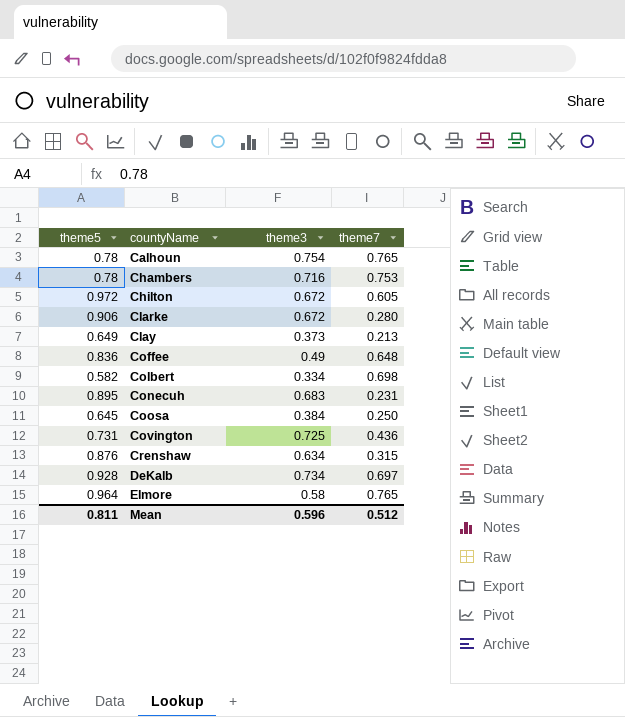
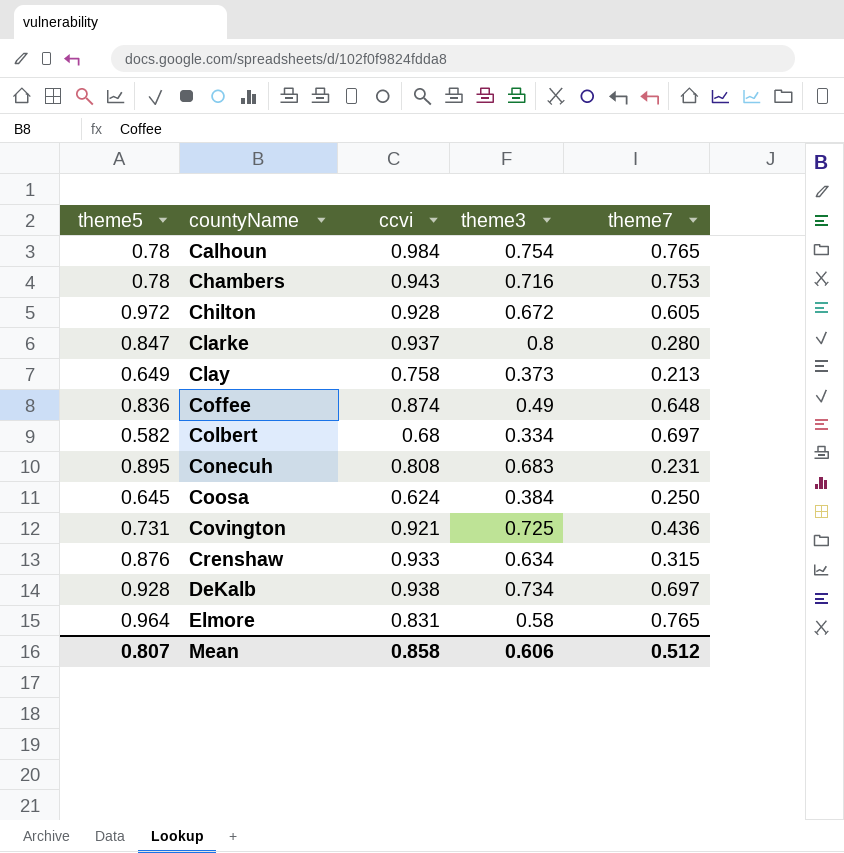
column ccvi | position: none -> 3
Clarke | theme5: 0.906 -> 0.847
Clarke | theme3: 0.672 -> 0.8
Colbert | theme7: 0.698 -> 0.697
Mean | theme5: 0.811 -> 0.807
Mean | theme3: 0.596 -> 0.606

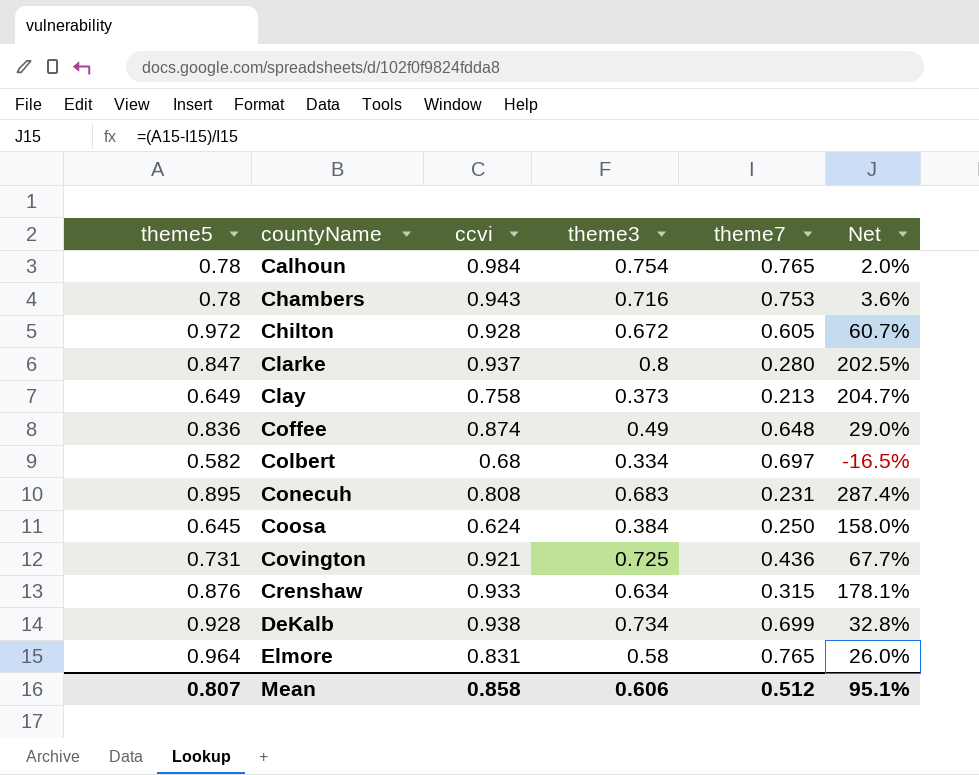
column Net | formula: none -> ([theme5] - [theme7]) / [theme7]
DeKalb | theme7: 0.697 -> 0.699

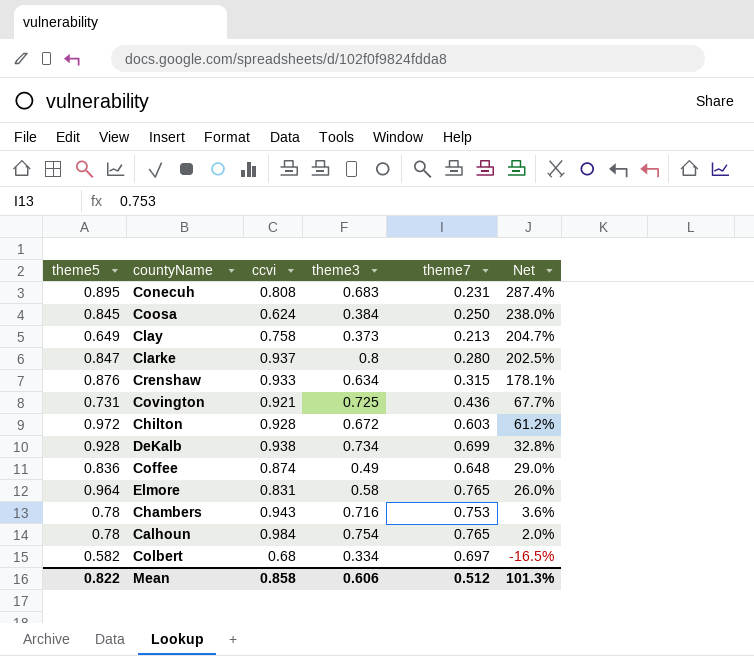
row order: countyName ascending -> Net descending
Coosa | theme5: 0.645 -> 0.845
Coosa | Net: 158.0% -> 238.0%
Chilton | theme7: 0.605 -> 0.603
Chilton | Net: 60.7% -> 61.2%
Mean | theme5: 0.807 -> 0.822
Mean | Net: 95.1% -> 101.3%

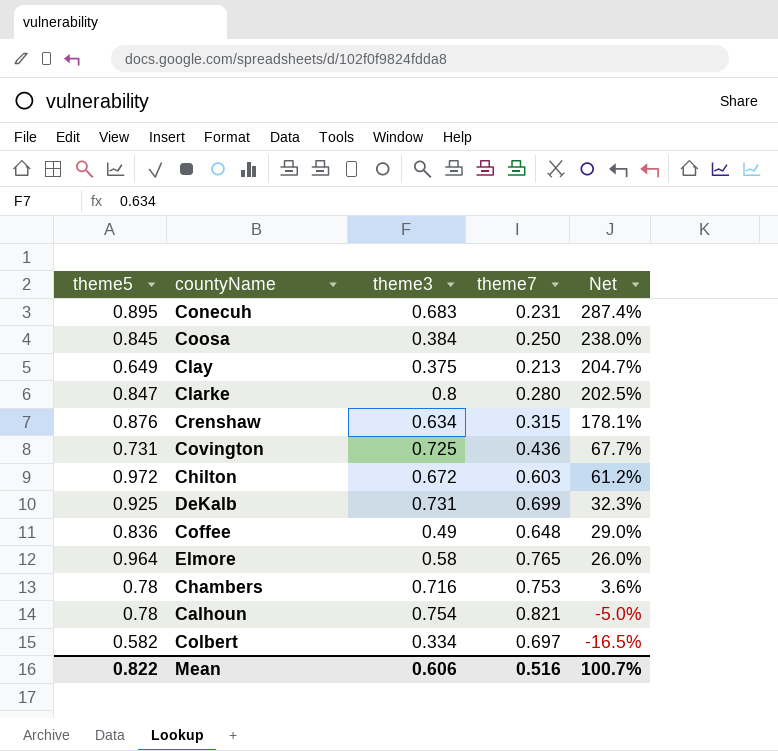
column ccvi | position: 3 -> none
Clay | theme3: 0.373 -> 0.375
DeKalb | theme5: 0.928 -> 0.925
DeKalb | theme3: 0.734 -> 0.731
DeKalb | Net: 32.8% -> 32.3%
Calhoun | theme7: 0.765 -> 0.821
Calhoun | Net: 2.0% -> -5.0%
Mean | theme7: 0.512 -> 0.516
Mean | Net: 101.3% -> 100.7%

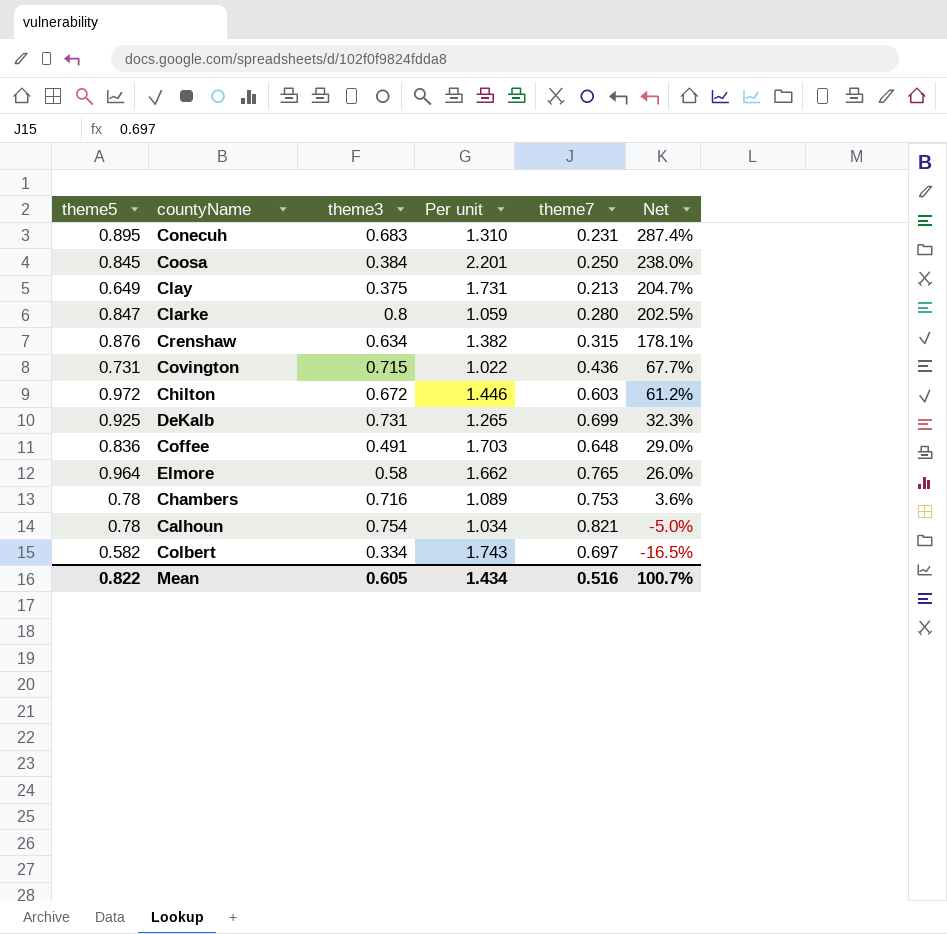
column Per unit | formula: none -> [theme5] / [theme3]
Covington | theme3: 0.725 -> 0.715
Coffee | theme3: 0.49 -> 0.491
Mean | theme3: 0.606 -> 0.605

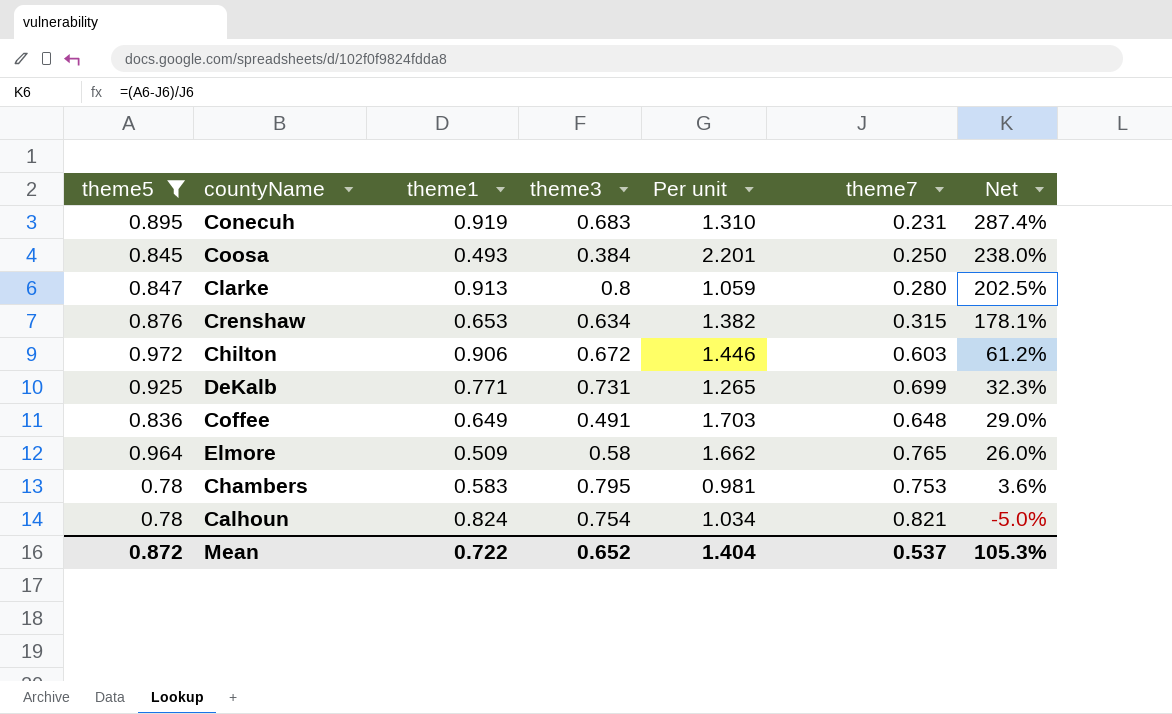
filter: none -> theme5 >= 0.78
column theme1 | position: none -> 3
Chambers | theme3: 0.716 -> 0.795
Chambers | Per unit: 1.089 -> 0.981
Mean | theme5: 0.822 -> 0.872
Mean | theme3: 0.605 -> 0.652
Mean | Per unit: 1.434 -> 1.404
Mean | theme7: 0.516 -> 0.537
Mean | Net: 100.7% -> 105.3%

